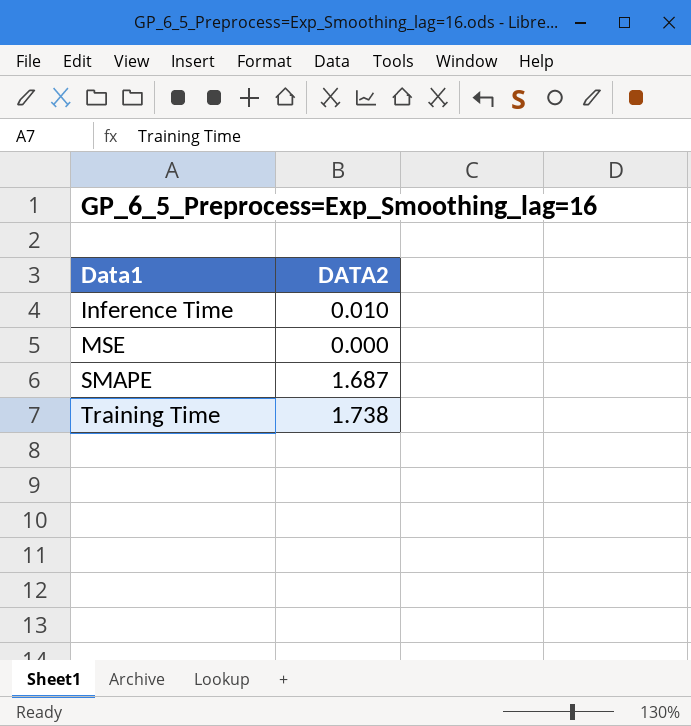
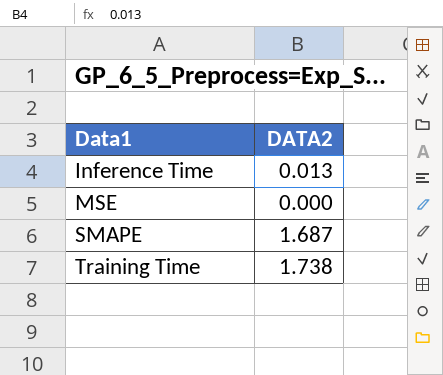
Inference Time | DATA2: 0.010 -> 0.013

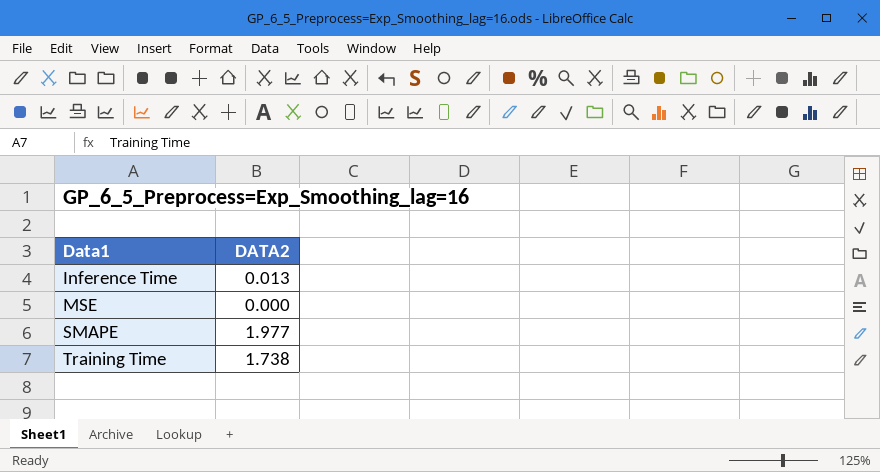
SMAPE | DATA2: 1.687 -> 1.977

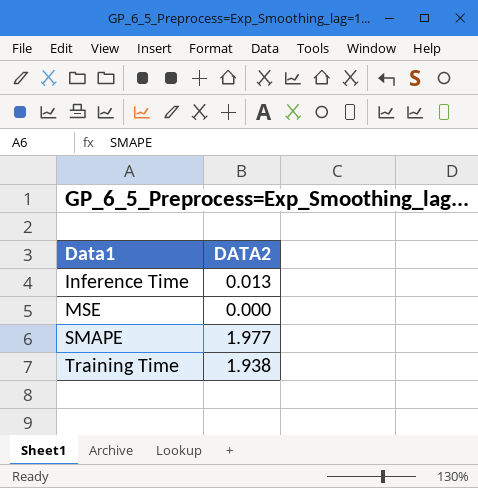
Training Time | DATA2: 1.738 -> 1.938

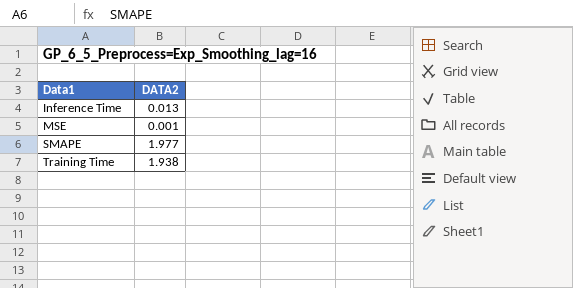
MSE | DATA2: 0.000 -> 0.001

